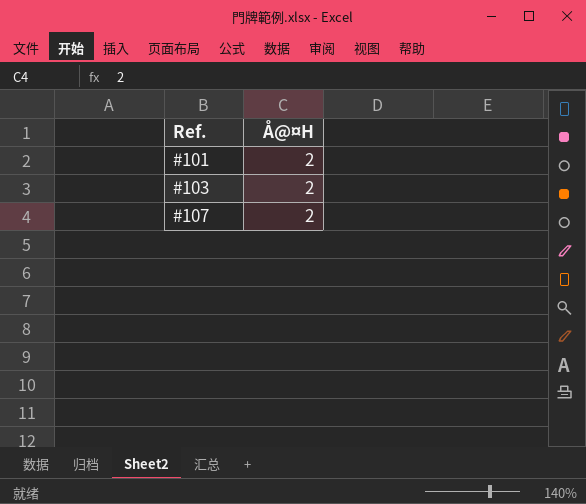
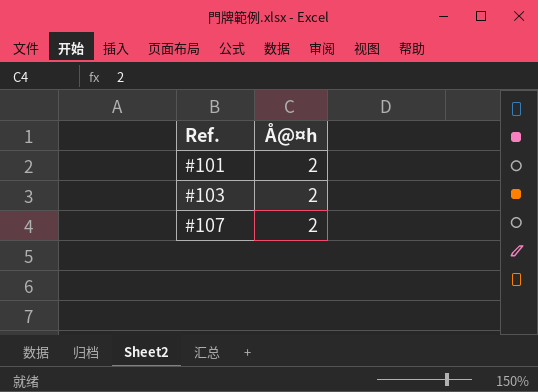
column name: Å@¤H -> Å@¤h

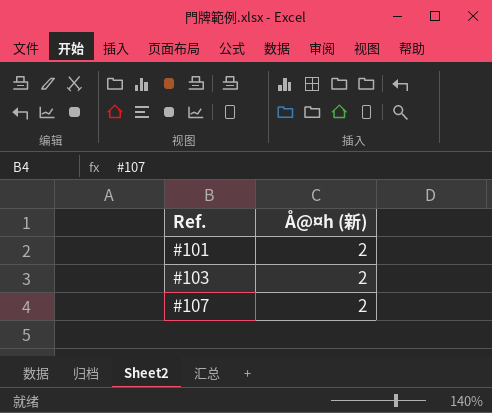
column name: Å@¤h -> Å@¤h (新)

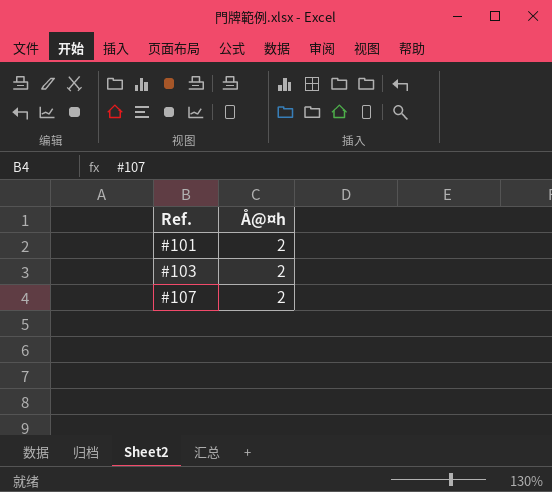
column name: Å@¤h (新) -> Å@¤h

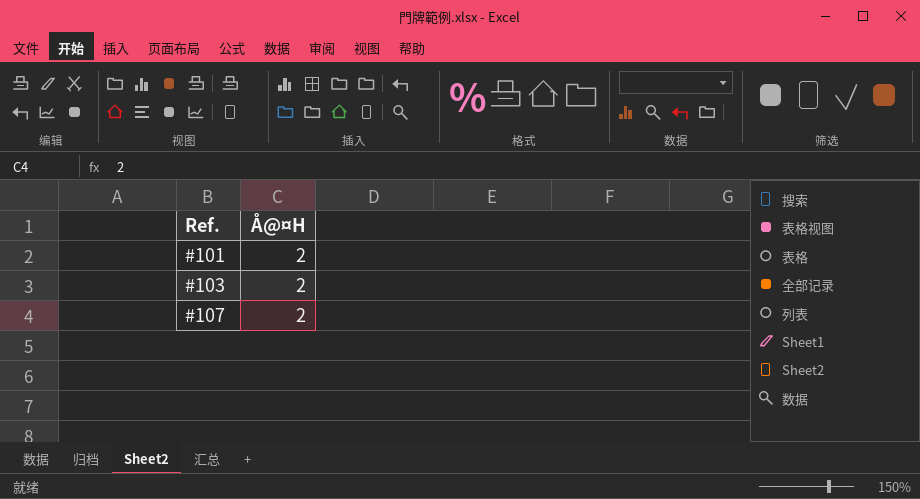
column name: Å@¤h -> Å@¤H

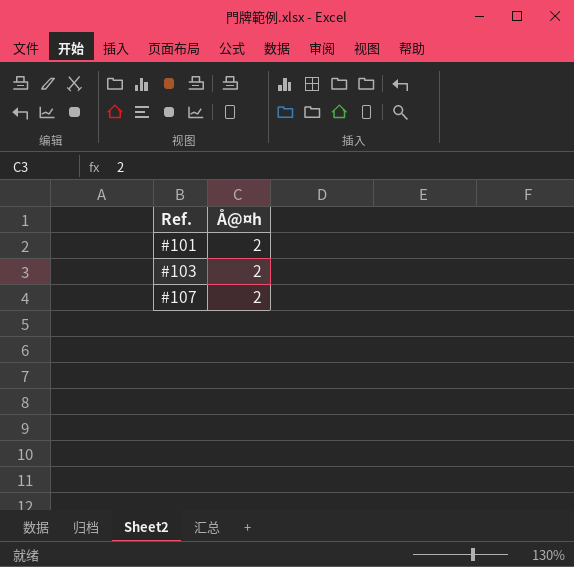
column name: Å@¤H -> Å@¤h

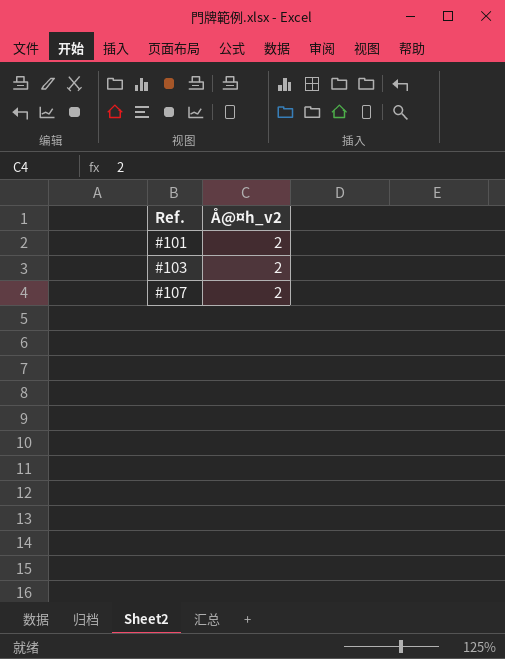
column name: Å@¤h -> Å@¤h_v2

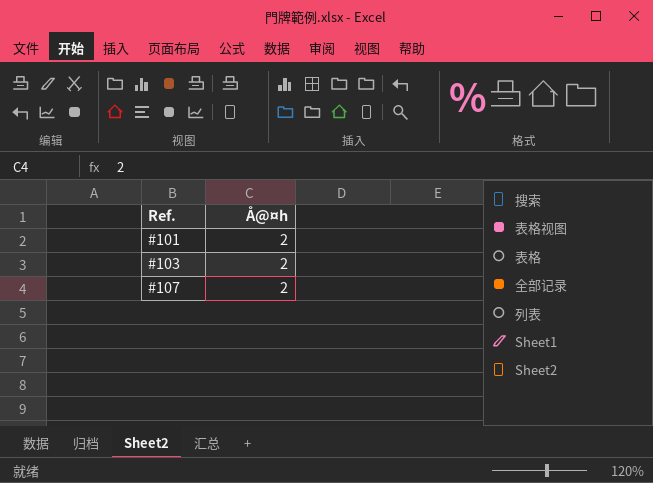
column name: Å@¤h_v2 -> Å@¤h

